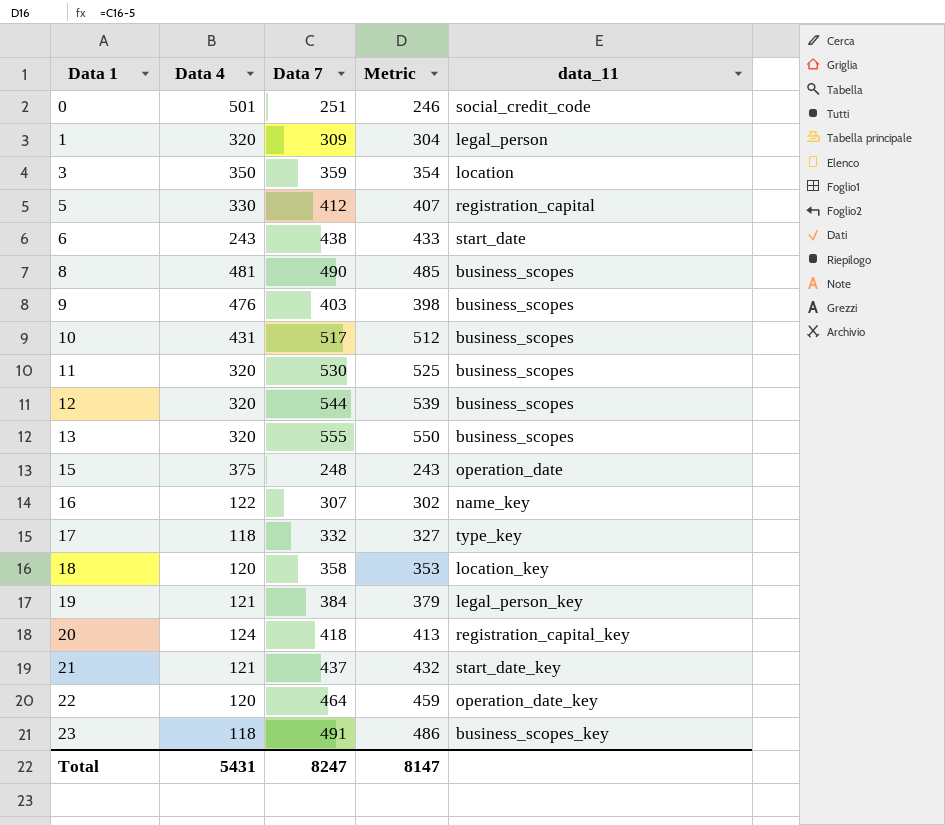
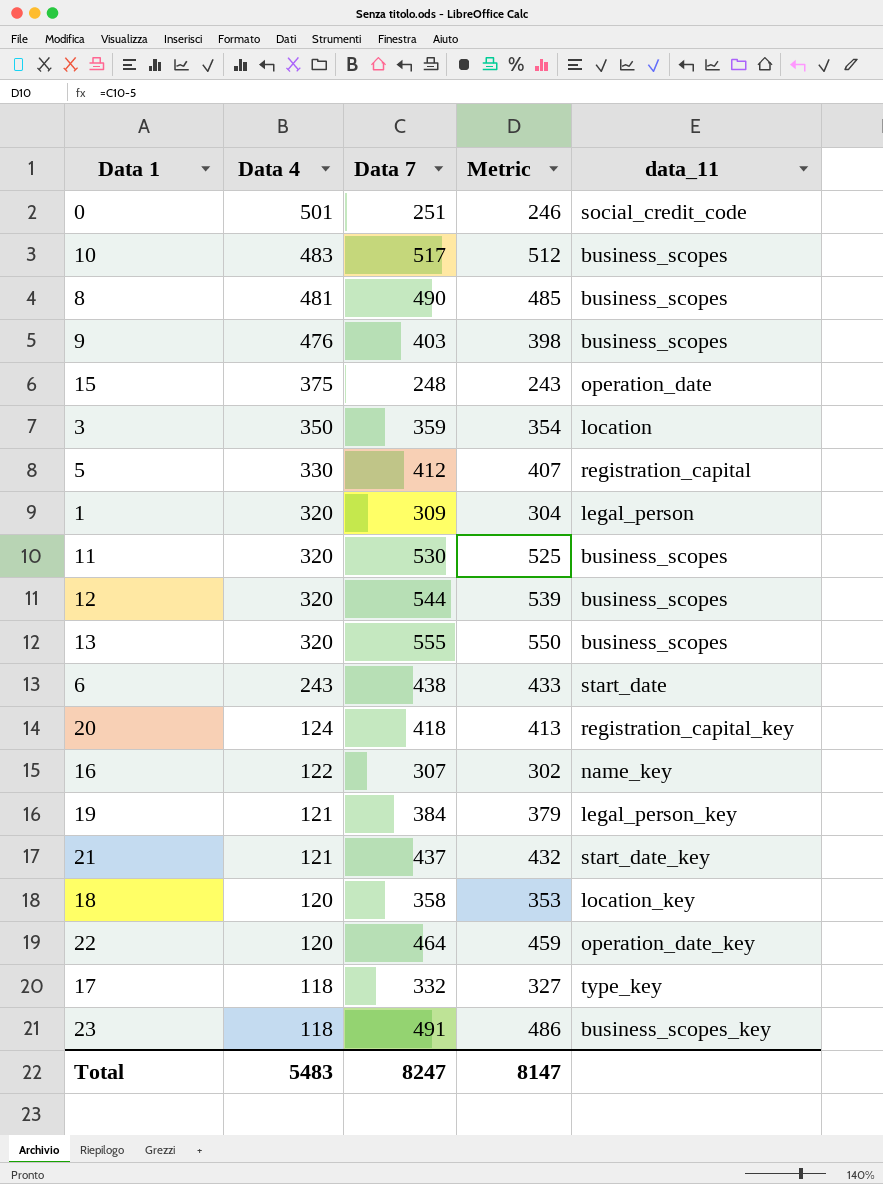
row order: Data 1 ascending -> Data 4 descending
10 | Data 4: 431 -> 483
Total | Data 4: 5431 -> 5483

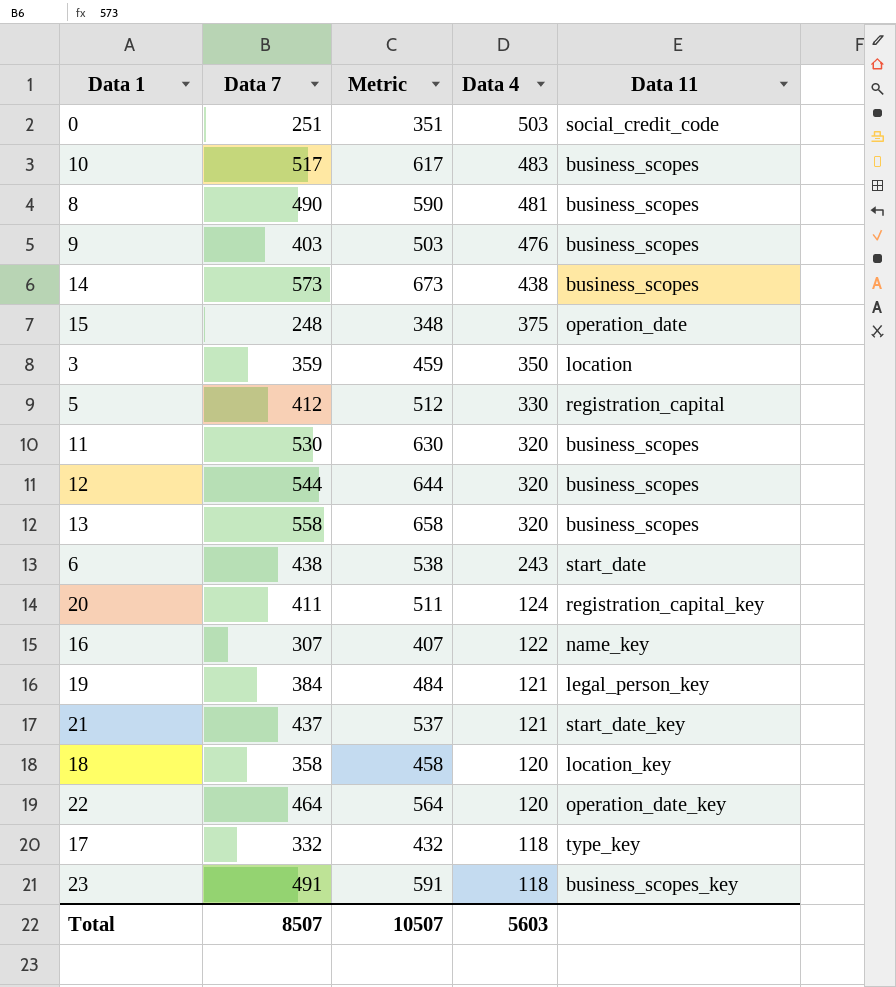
column Metric | formula: [Data 7] - 5 -> [Data 7] + 100
column Data 4 | position: 2 -> 4
column name: data_11 -> Data 11
row 1: 320 | 309 | 304 | legal_person -> none
0 | Data 4: 501 -> 503
row 14: none -> 573 | 673 | 438 | business_scopes
13 | Data 7: 555 -> 558
20 | Data 7: 418 -> 411
Total | Data 7: 8247 -> 8507
Total | Metric: 8147 -> 10507
Total | Data 4: 5483 -> 5603

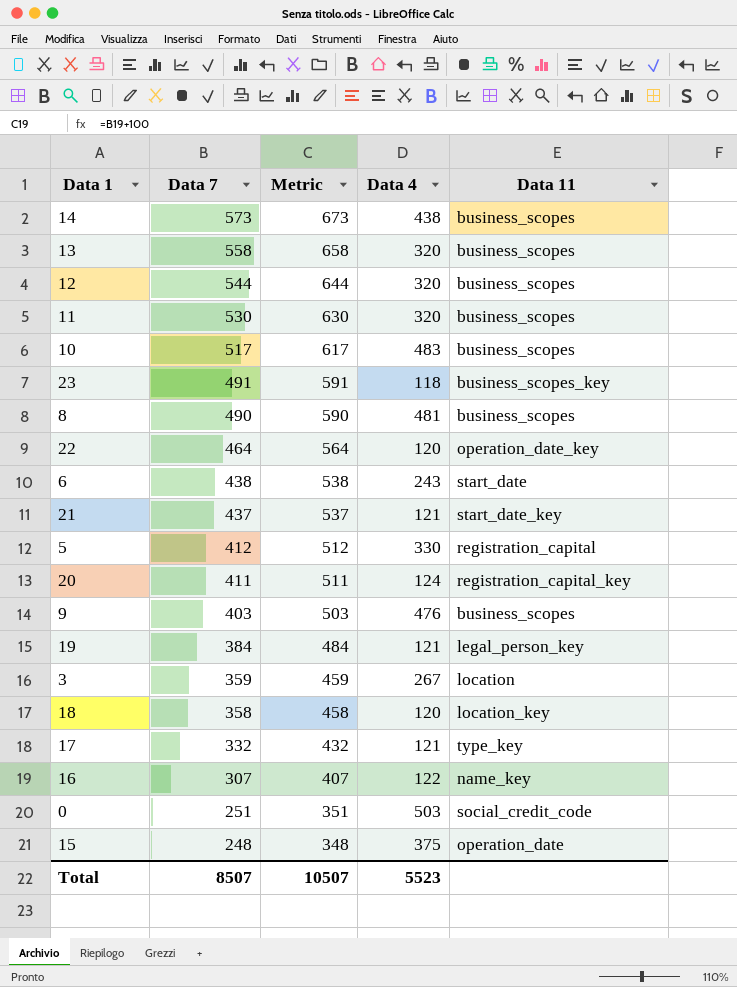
row order: Data 4 descending -> Data 7 descending
3 | Data 4: 350 -> 267
17 | Data 4: 118 -> 121
Total | Data 4: 5603 -> 5523

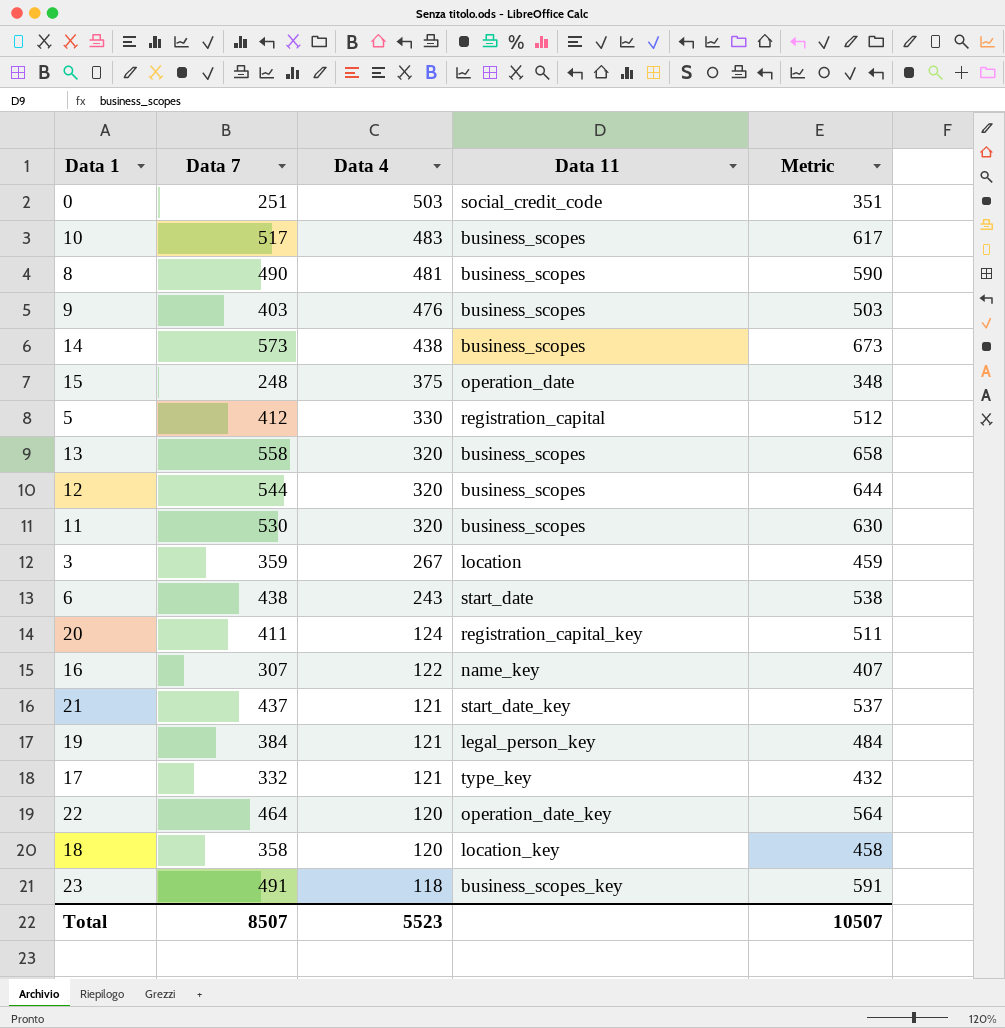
row order: Data 7 descending -> Data 4 descending
column Metric | position: 3 -> 5

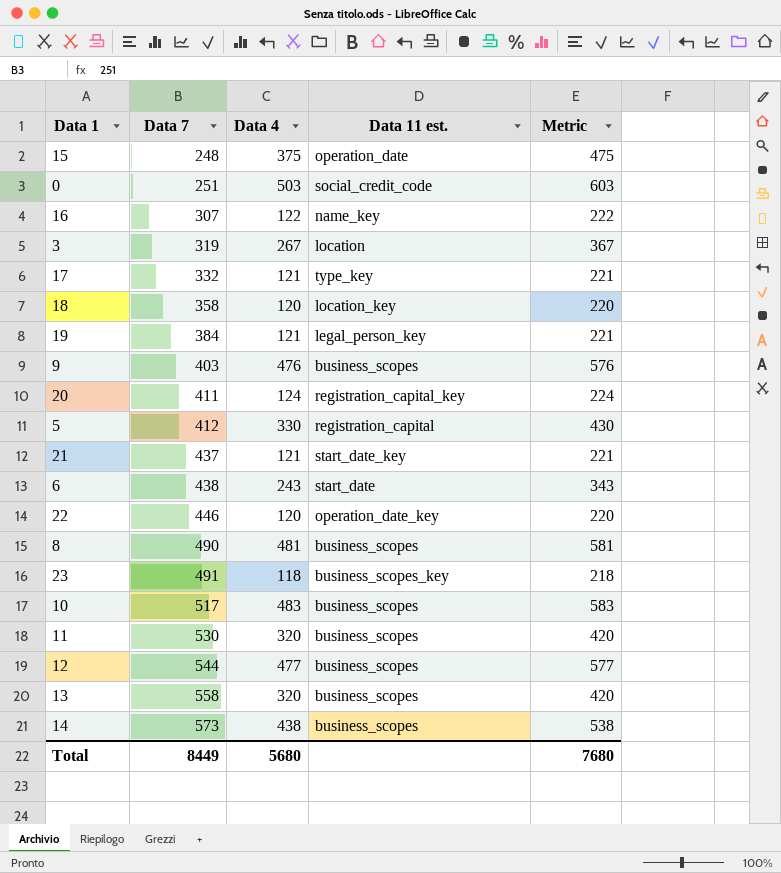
row order: Data 4 descending -> Data 7 ascending
column name: Data 11 -> Data 11 est.
column Metric | formula: [Data 7] + 100 -> [Data 4] + 100
3 | Data 7: 359 -> 319
22 | Data 7: 464 -> 446
12 | Data 4: 320 -> 477
Total | Data 7: 8507 -> 8449
Total | Data 4: 5523 -> 5680
Total | Metric: 10507 -> 7680

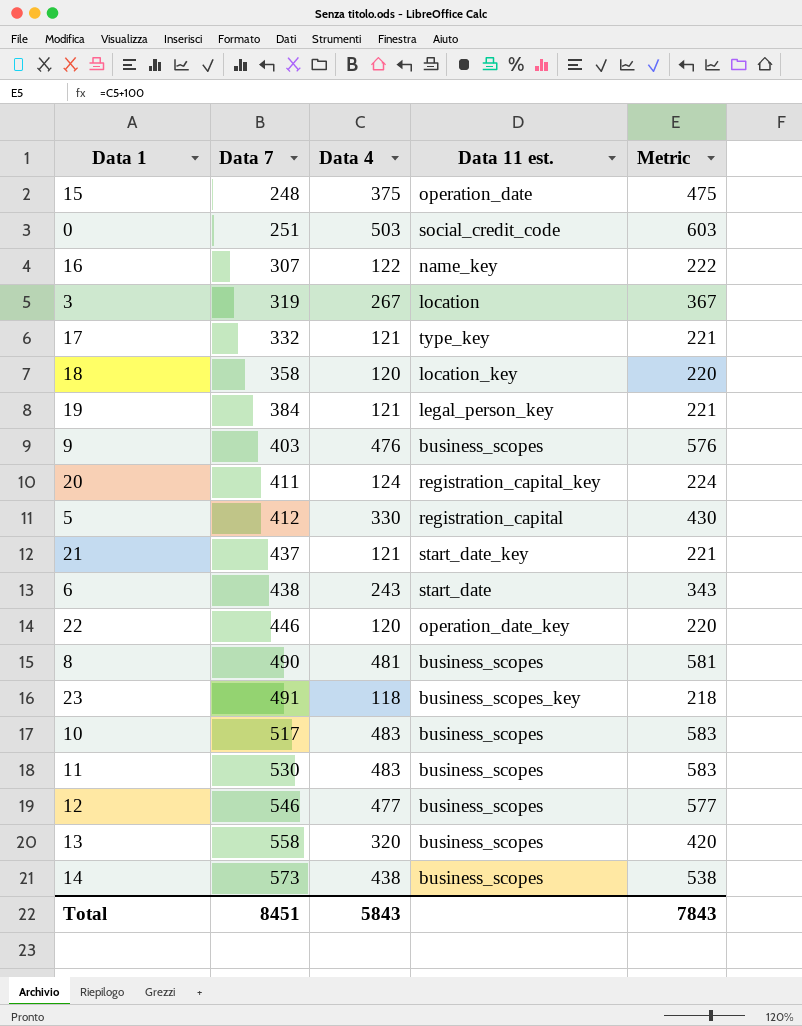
11 | Data 4: 320 -> 483
11 | Metric: 420 -> 583
12 | Data 7: 544 -> 546
Total | Data 7: 8449 -> 8451
Total | Data 4: 5680 -> 5843
Total | Metric: 7680 -> 7843

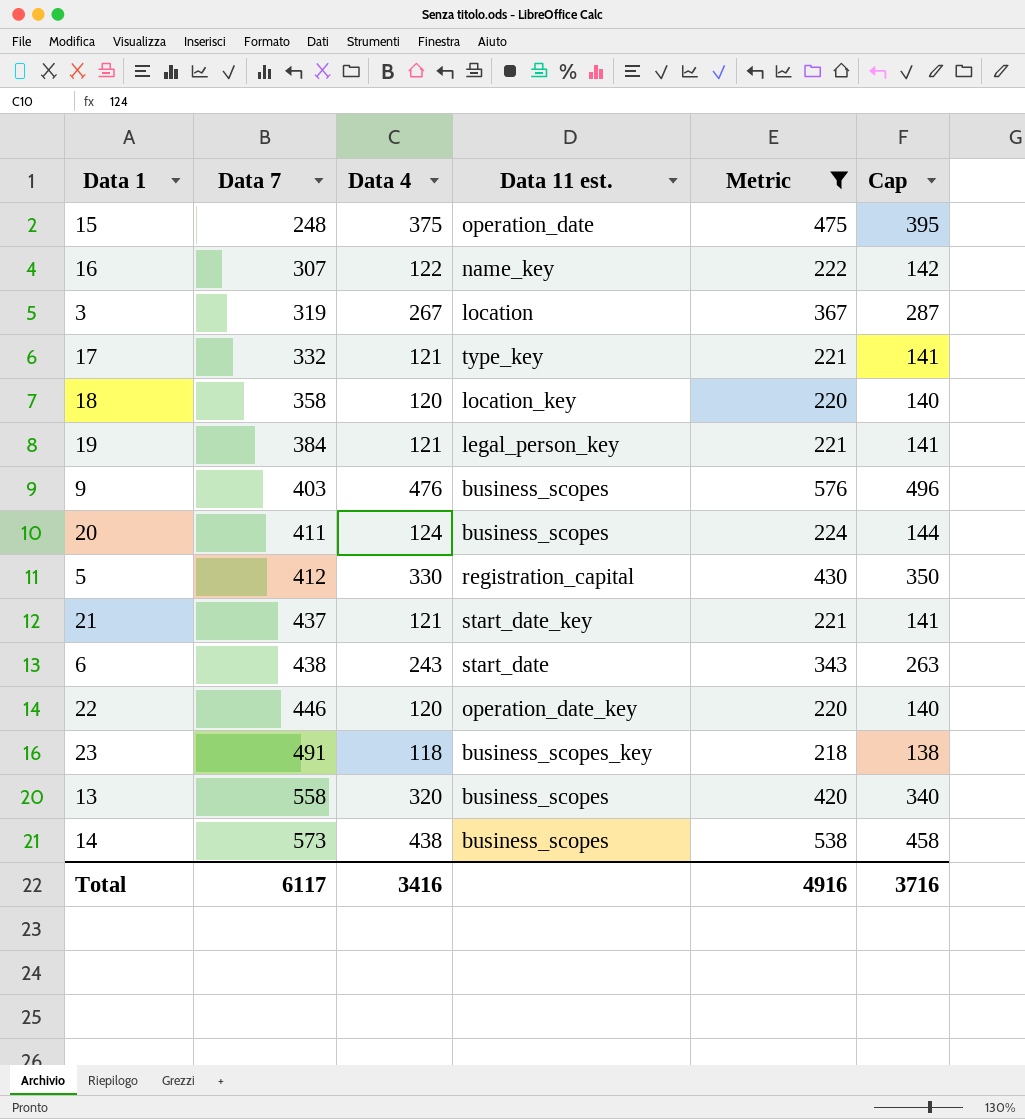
filter: none -> Metric <= 576
column Cap | formula: none -> [Data 4] + 20
20 | Data 11 est.: registration_capital_key -> business_scopes
Total | Data 7: 8451 -> 6117
Total | Data 4: 5843 -> 3416
Total | Metric: 7843 -> 4916

